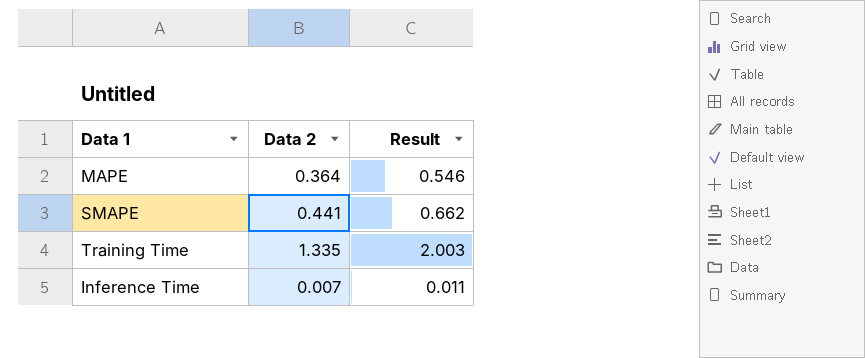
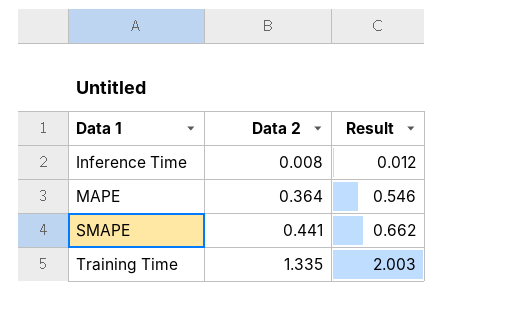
row order: none -> Data 1 ascending
Inference Time | Data 2: 0.007 -> 0.008
Inference Time | Result: 0.011 -> 0.012

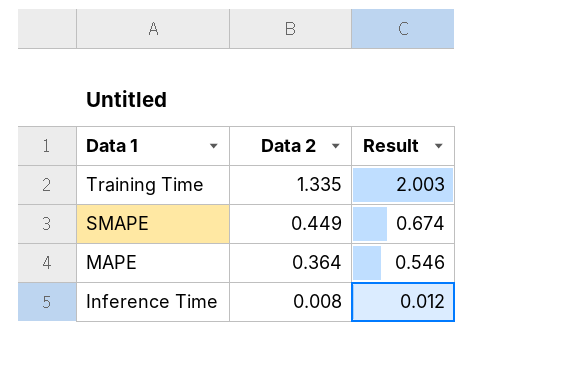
row order: Data 1 ascending -> Data 1 descending
SMAPE | Data 2: 0.441 -> 0.449
SMAPE | Result: 0.662 -> 0.674

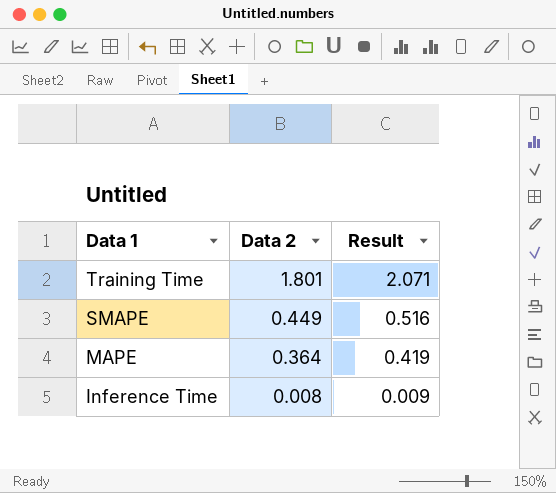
column Result | formula: [Data 2] * 1.5 -> [Data 2] * 1.15
Training Time | Data 2: 1.335 -> 1.801

